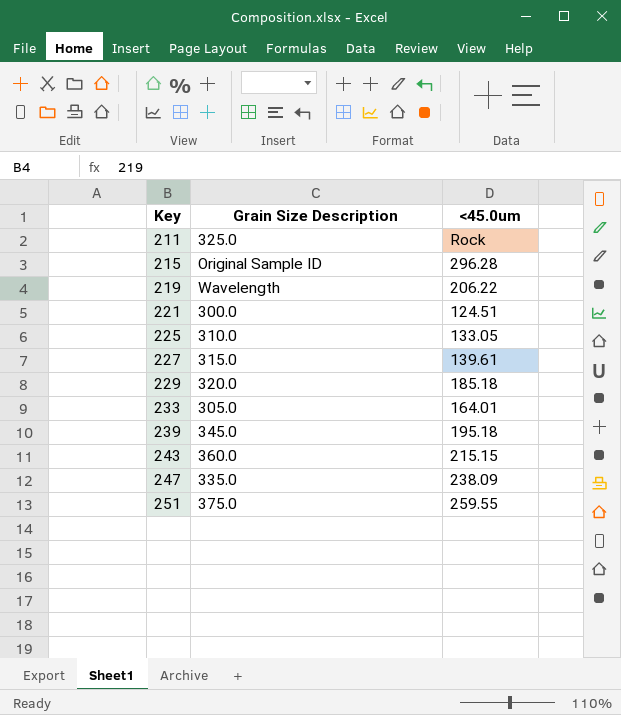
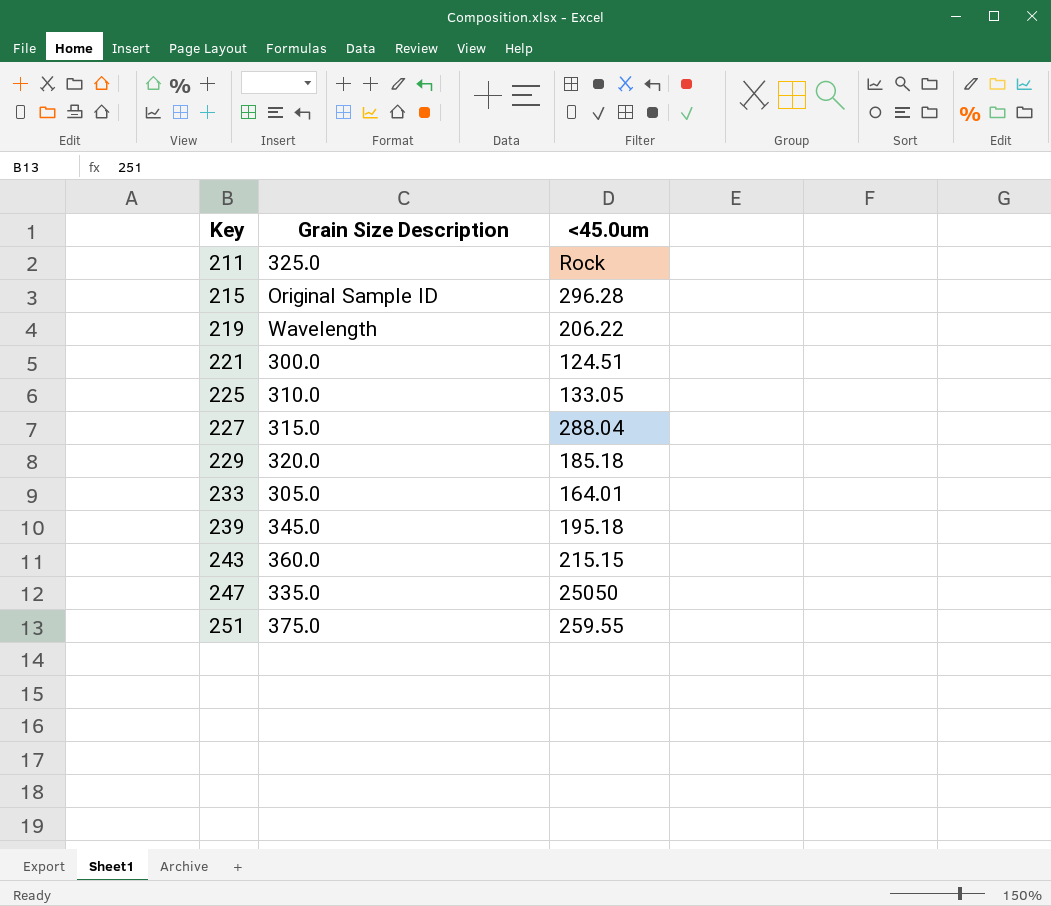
227 | <45.0um: 139.61 -> 288.04
247 | <45.0um: 238.09 -> 25050

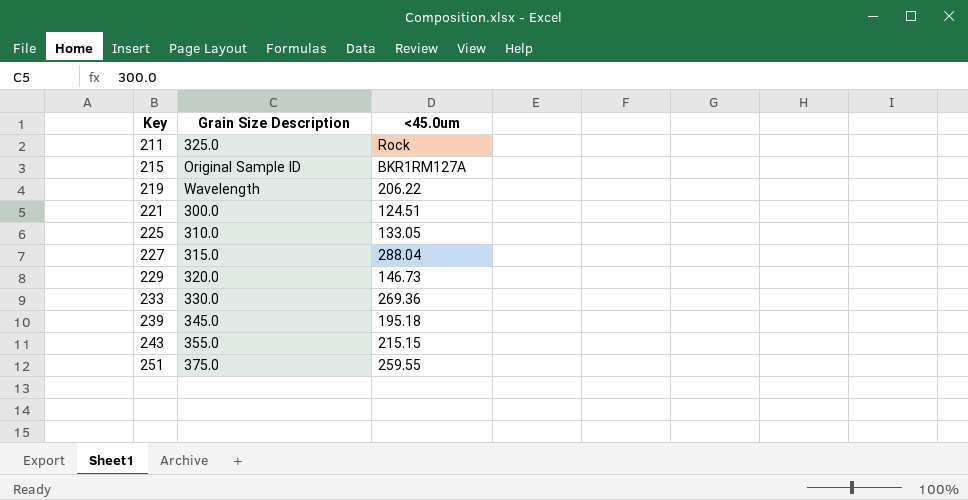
row 247: 335.0 | 25050 -> none
215 | <45.0um: 296.28 -> BKR1RM127A
229 | <45.0um: 185.18 -> 146.73
233 | Grain Size Description: 305.0 -> 330.0
233 | <45.0um: 164.01 -> 269.36
243 | Grain Size Description: 360.0 -> 355.0

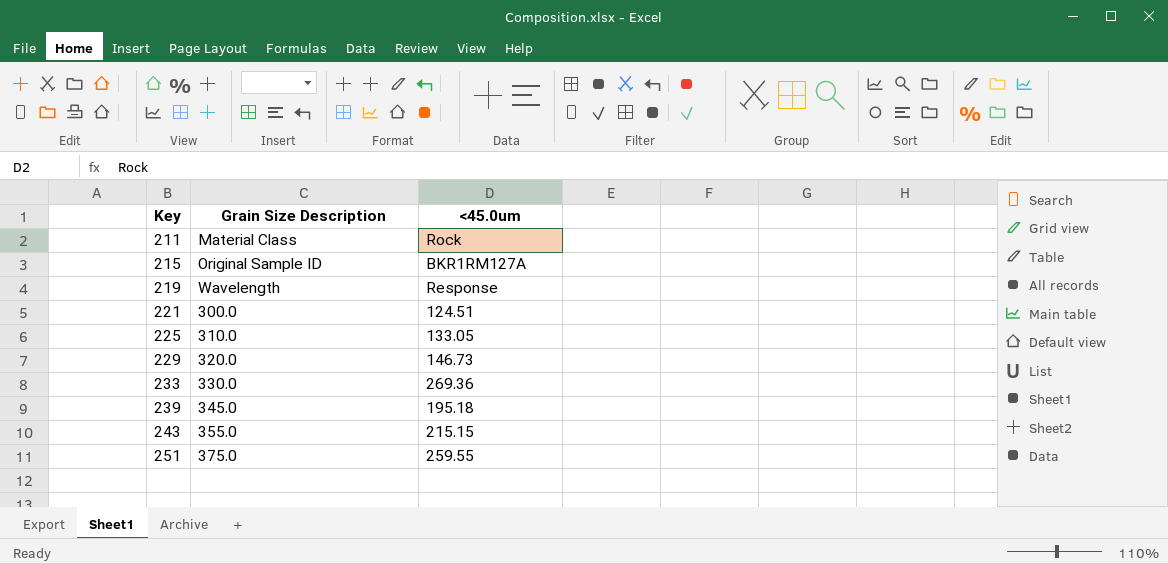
row 227: 315.0 | 288.04 -> none
211 | Grain Size Description: 325.0 -> Material Class
219 | <45.0um: 206.22 -> Response

